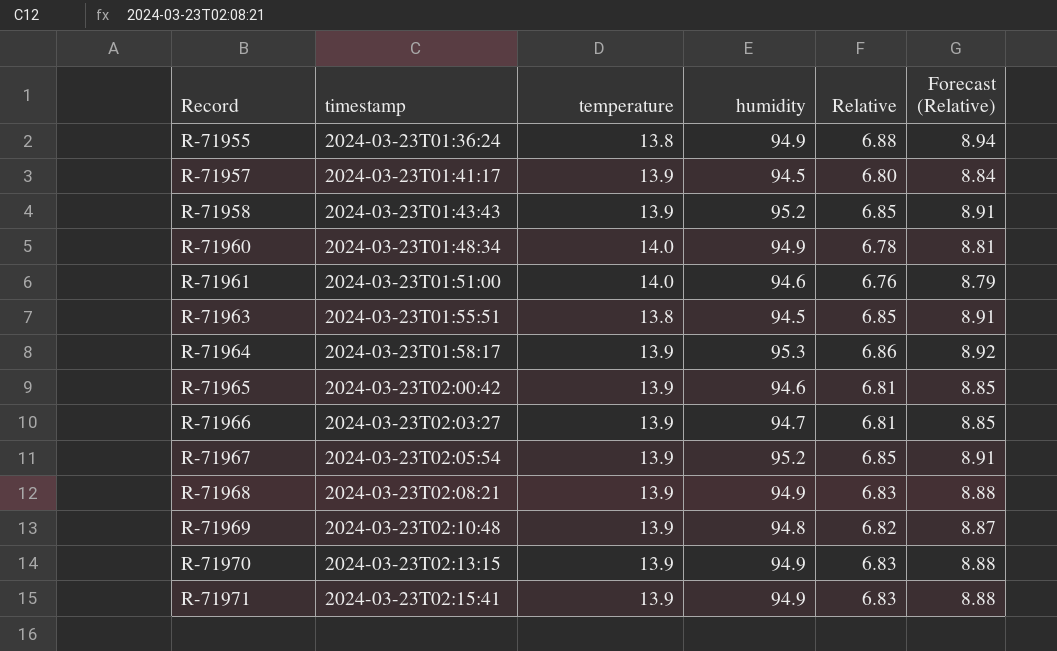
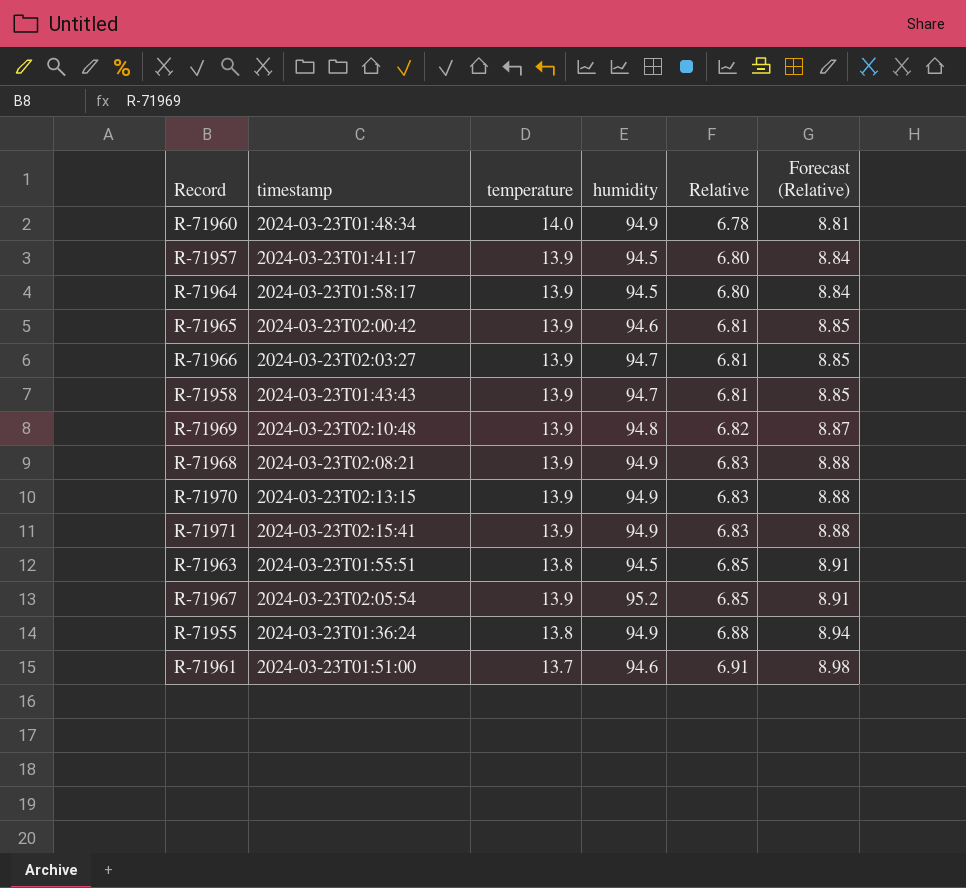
row order: Record ascending -> Relative ascending
R-71964 | humidity: 95.3 -> 94.5
R-71964 | Relative: 6.86 -> 6.80
R-71964 | Forecast (Relative): 8.92 -> 8.84
R-71958 | humidity: 95.2 -> 94.7
R-71958 | Relative: 6.85 -> 6.81
R-71958 | Forecast (Relative): 8.91 -> 8.85
R-71961 | temperature: 14.0 -> 13.7
R-71961 | Relative: 6.76 -> 6.91
R-71961 | Forecast (Relative): 8.79 -> 8.98

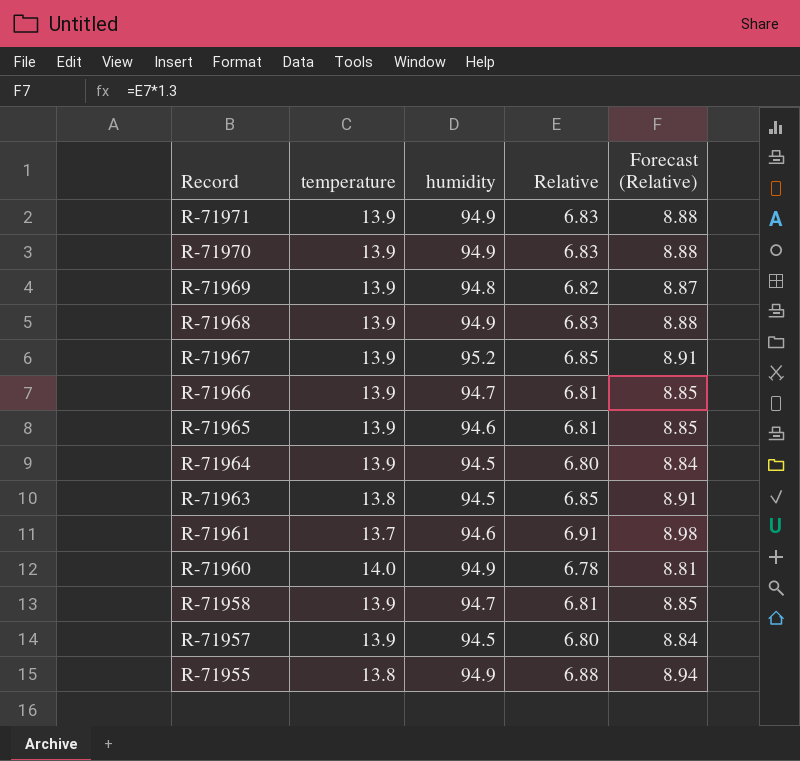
row order: Relative ascending -> Record descending
column timestamp | position: 2 -> none

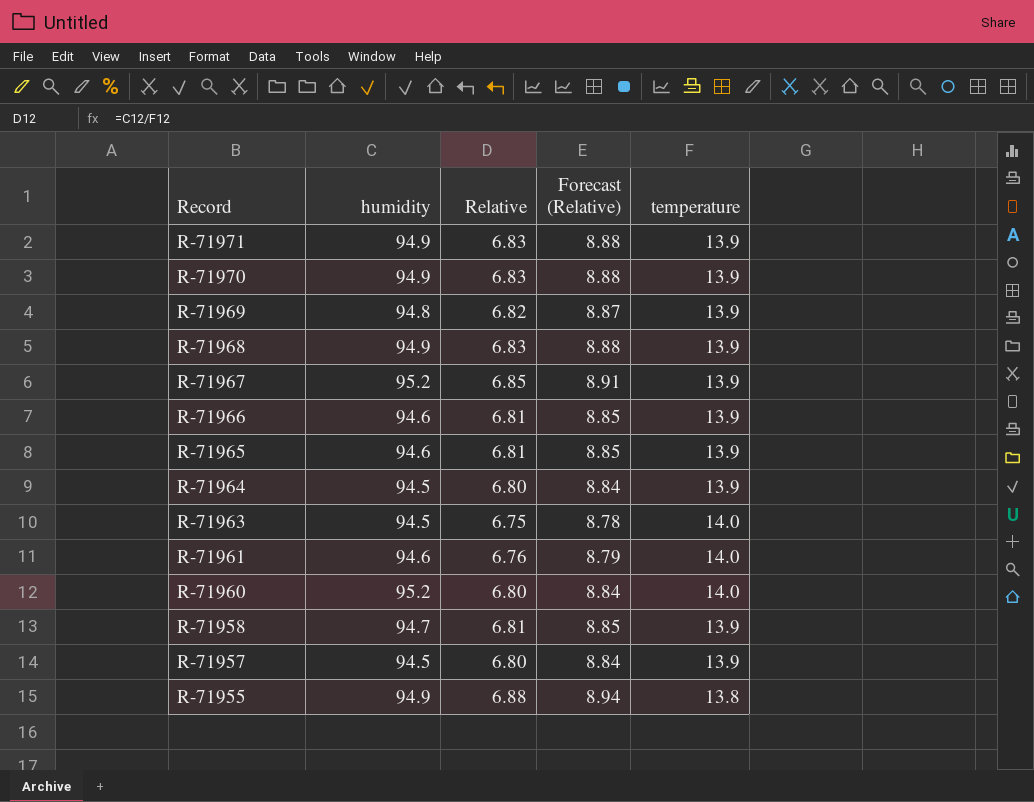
column temperature | position: 2 -> 5
R-71966 | humidity: 94.7 -> 94.6
R-71963 | Relative: 6.85 -> 6.75
R-71963 | Forecast (Relative): 8.91 -> 8.78
R-71963 | temperature: 13.8 -> 14.0
R-71961 | Relative: 6.91 -> 6.76
R-71961 | Forecast (Relative): 8.98 -> 8.79
R-71961 | temperature: 13.7 -> 14.0
R-71960 | humidity: 94.9 -> 95.2
R-71960 | Relative: 6.78 -> 6.80
R-71960 | Forecast (Relative): 8.81 -> 8.84

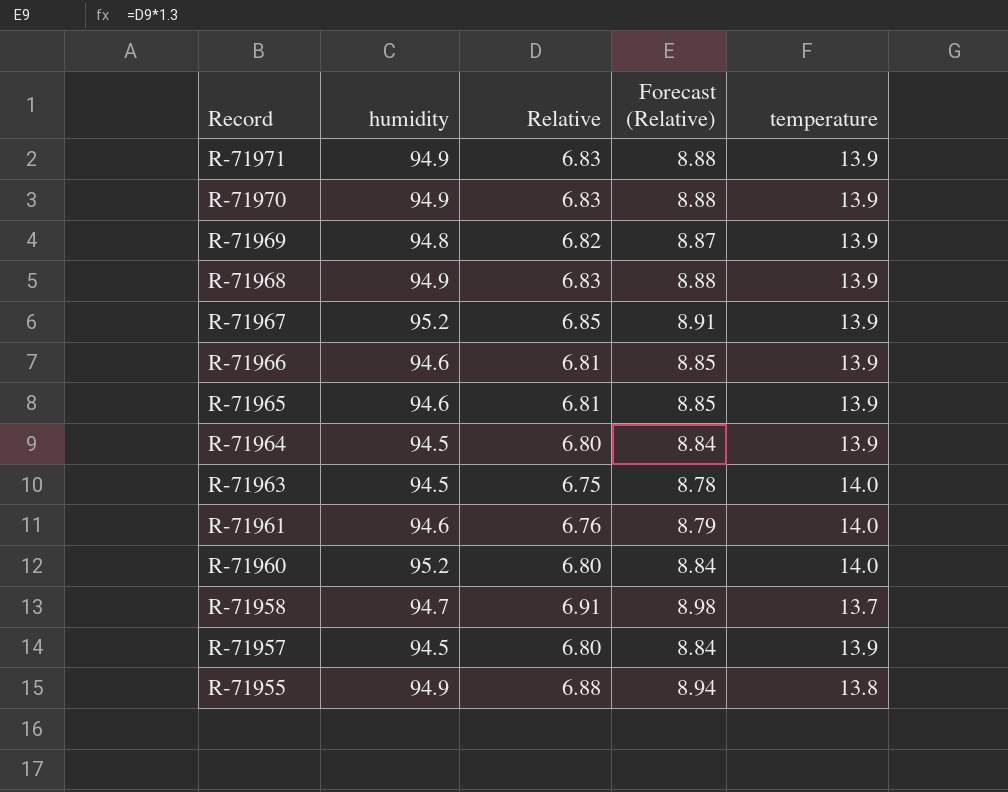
R-71958 | Relative: 6.81 -> 6.91
R-71958 | Forecast (Relative): 8.85 -> 8.98
R-71958 | temperature: 13.9 -> 13.7

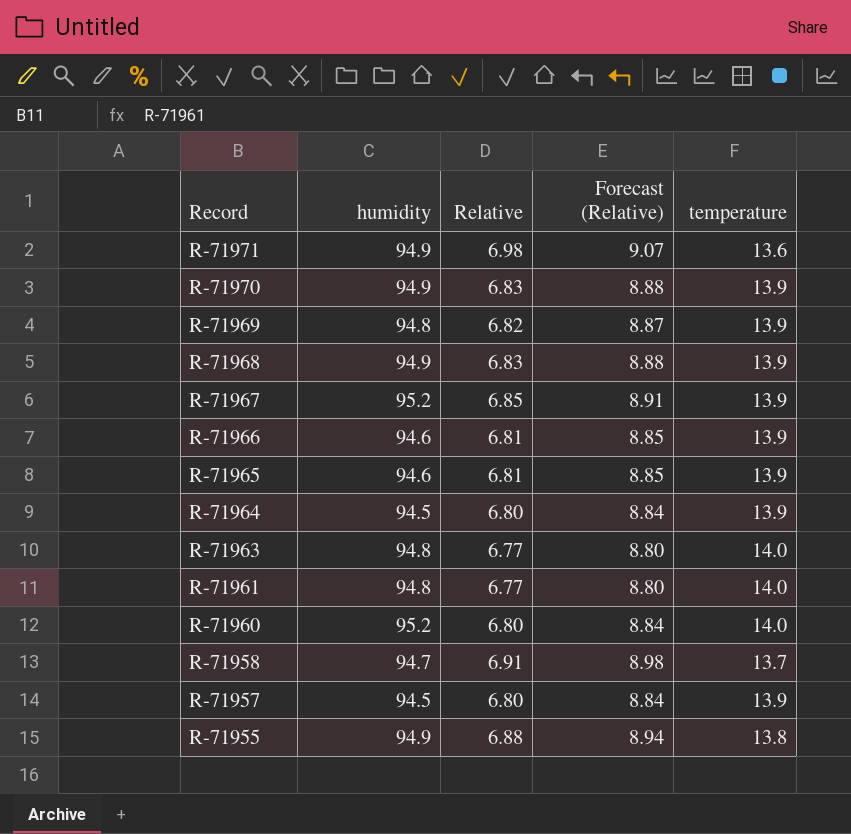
R-71971 | Relative: 6.83 -> 6.98
R-71971 | Forecast (Relative): 8.88 -> 9.07
R-71971 | temperature: 13.9 -> 13.6
R-71963 | humidity: 94.5 -> 94.8
R-71963 | Relative: 6.75 -> 6.77
R-71963 | Forecast (Relative): 8.78 -> 8.80
R-71961 | humidity: 94.6 -> 94.8
R-71961 | Relative: 6.76 -> 6.77
R-71961 | Forecast (Relative): 8.79 -> 8.80

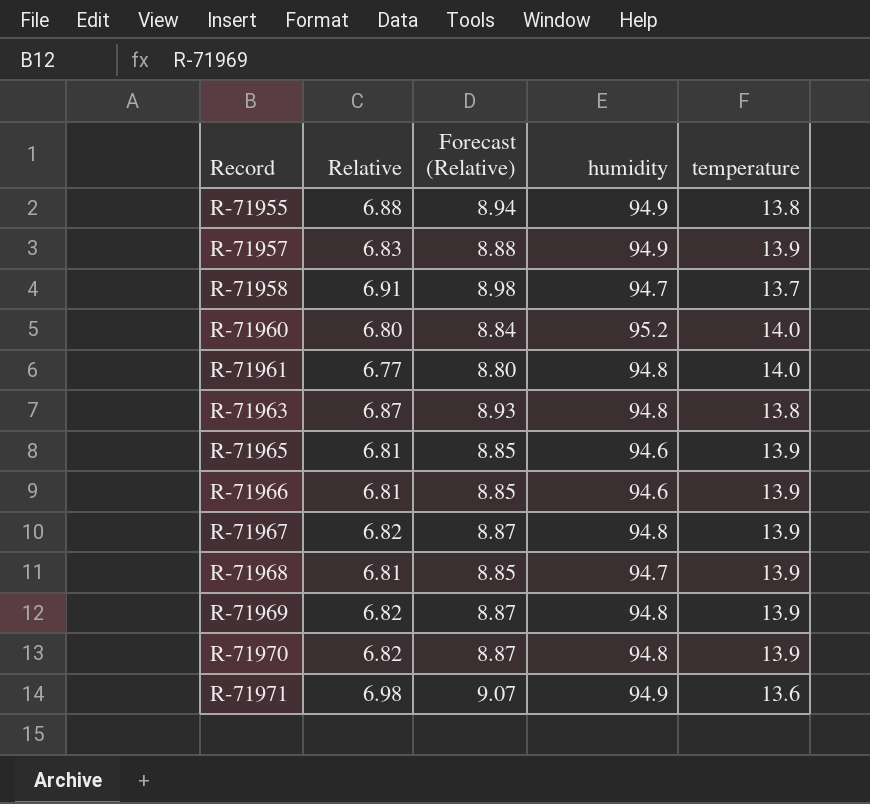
row order: Record descending -> Record ascending
column humidity | position: 2 -> 4
row R-71964: 94.5 | 6.80 | 8.84 | 13.9 -> none
R-71957 | Relative: 6.80 -> 6.83
R-71957 | Forecast (Relative): 8.84 -> 8.88
R-71957 | humidity: 94.5 -> 94.9
R-71963 | Relative: 6.77 -> 6.87
R-71963 | Forecast (Relative): 8.80 -> 8.93
R-71963 | temperature: 14.0 -> 13.8
R-71967 | Relative: 6.85 -> 6.82
R-71967 | Forecast (Relative): 8.91 -> 8.87
R-71967 | humidity: 95.2 -> 94.8
R-71968 | Relative: 6.83 -> 6.81
R-71968 | Forecast (Relative): 8.88 -> 8.85
R-71968 | humidity: 94.9 -> 94.7
R-71970 | Relative: 6.83 -> 6.82
R-71970 | Forecast (Relative): 8.88 -> 8.87
R-71970 | humidity: 94.9 -> 94.8

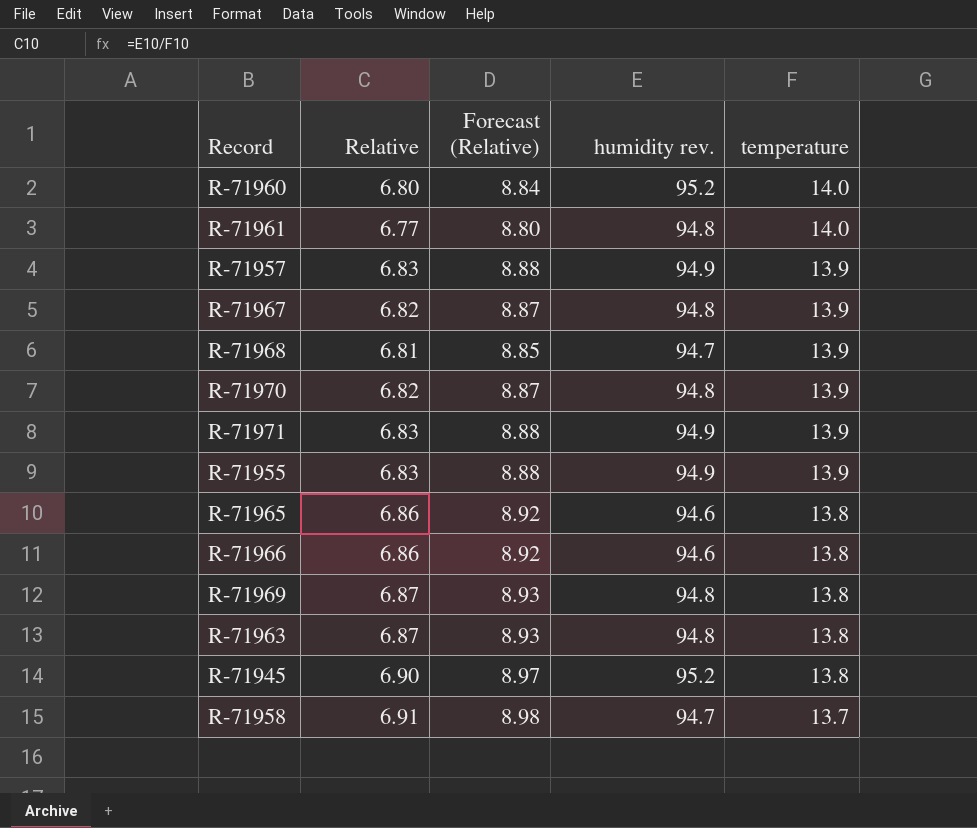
row order: Record ascending -> temperature descending
column name: humidity -> humidity rev.
R-71971 | Relative: 6.98 -> 6.83
R-71971 | Forecast (Relative): 9.07 -> 8.88
R-71971 | temperature: 13.6 -> 13.9
R-71955 | Relative: 6.88 -> 6.83
R-71955 | Forecast (Relative): 8.94 -> 8.88
R-71955 | temperature: 13.8 -> 13.9
R-71965 | Relative: 6.81 -> 6.86
R-71965 | Forecast (Relative): 8.85 -> 8.92
R-71965 | temperature: 13.9 -> 13.8
R-71966 | Relative: 6.81 -> 6.86
R-71966 | Forecast (Relative): 8.85 -> 8.92
R-71966 | temperature: 13.9 -> 13.8
R-71969 | Relative: 6.82 -> 6.87
R-71969 | Forecast (Relative): 8.87 -> 8.93
R-71969 | temperature: 13.9 -> 13.8
row R-71945: none -> 6.90 | 8.97 | 95.2 | 13.8

